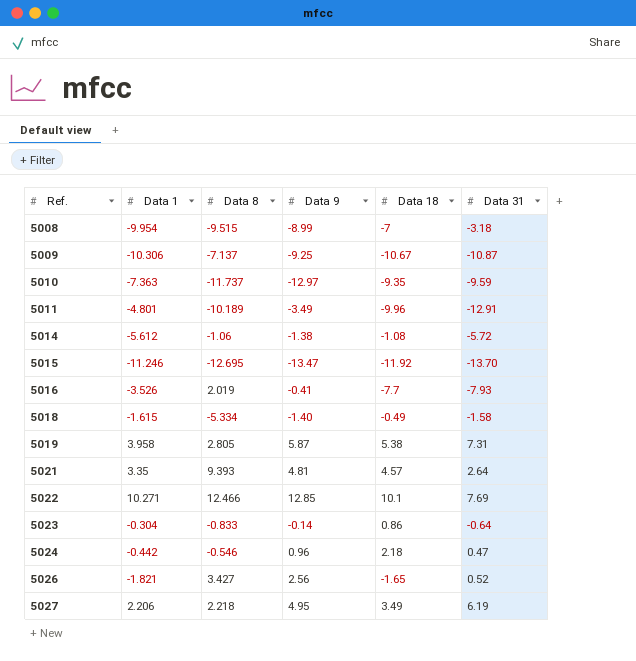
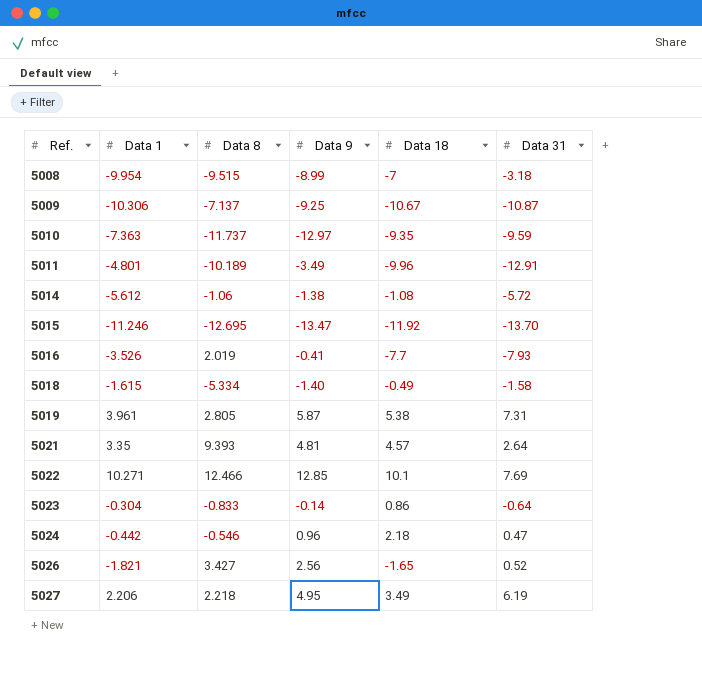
5019 | Data 1: 3.958 -> 3.961

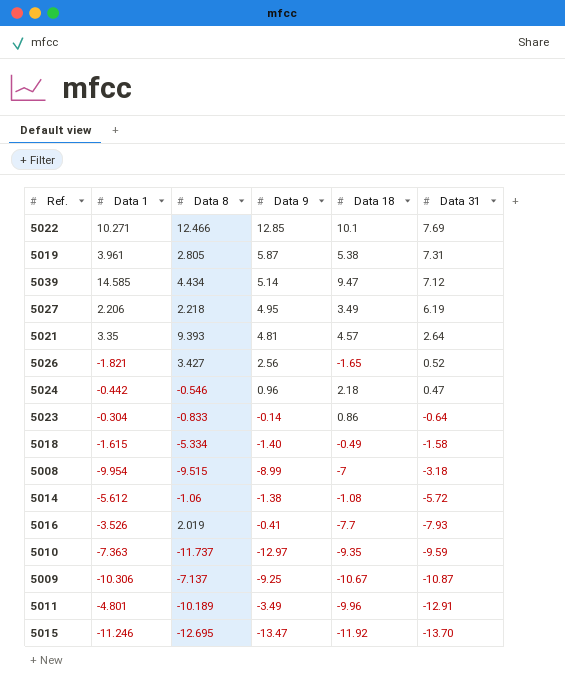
row order: Ref. ascending -> Data 31 descending
row 5039: none -> 14.585 | 4.434 | 5.14 | 9.47 | 7.12

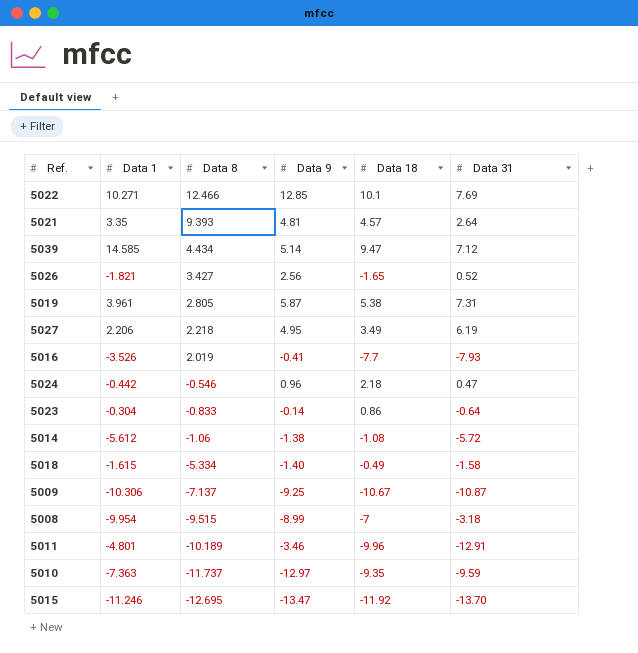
row order: Data 31 descending -> Data 8 descending
5011 | Data 9: -3.49 -> -3.46

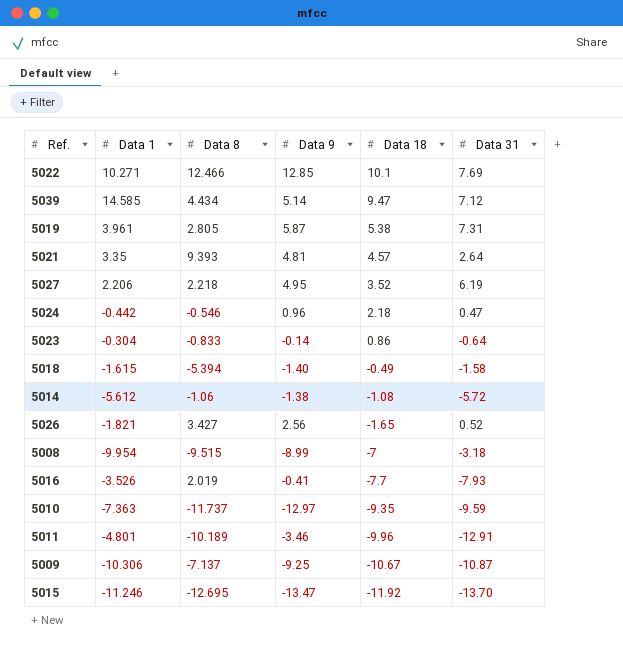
row order: Data 8 descending -> Data 18 descending
5027 | Data 18: 3.49 -> 3.52
5018 | Data 8: -5.334 -> -5.394

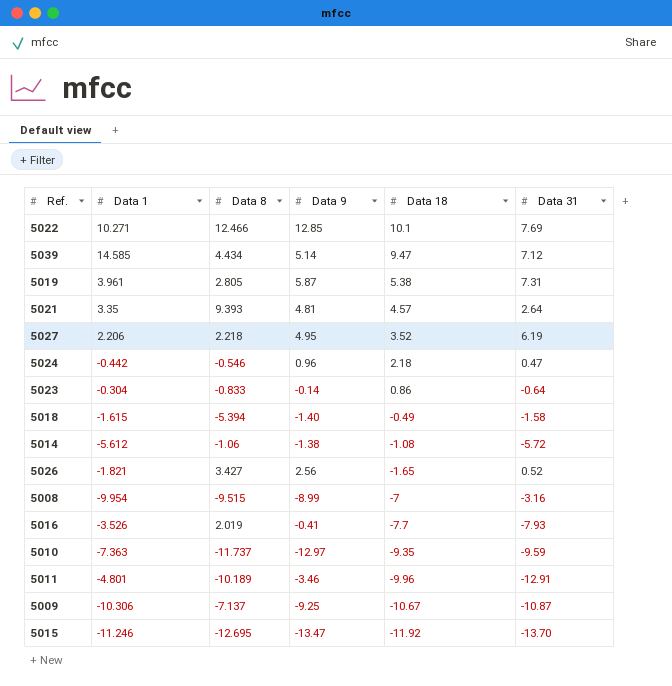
5008 | Data 31: -3.18 -> -3.16

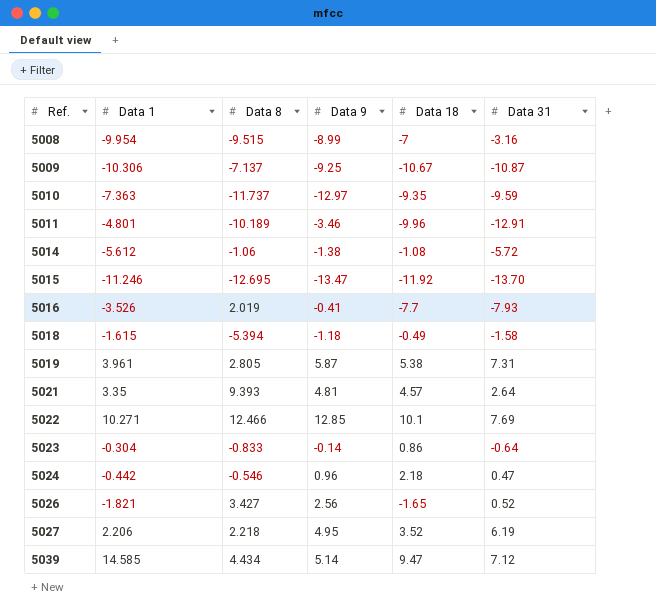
row order: Data 18 descending -> Ref. ascending
5018 | Data 9: -1.40 -> -1.18

